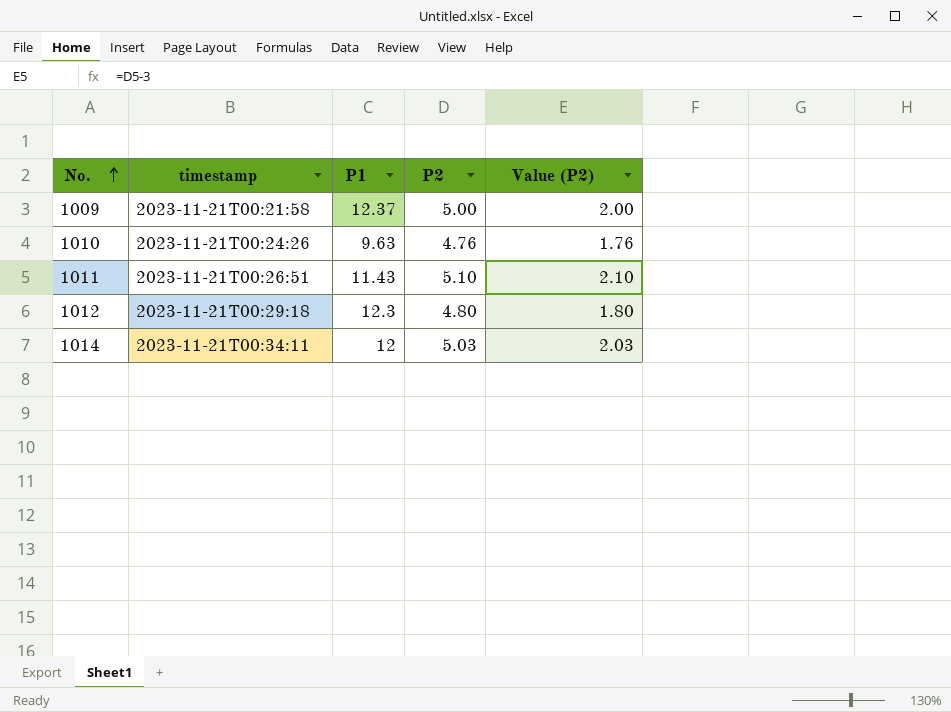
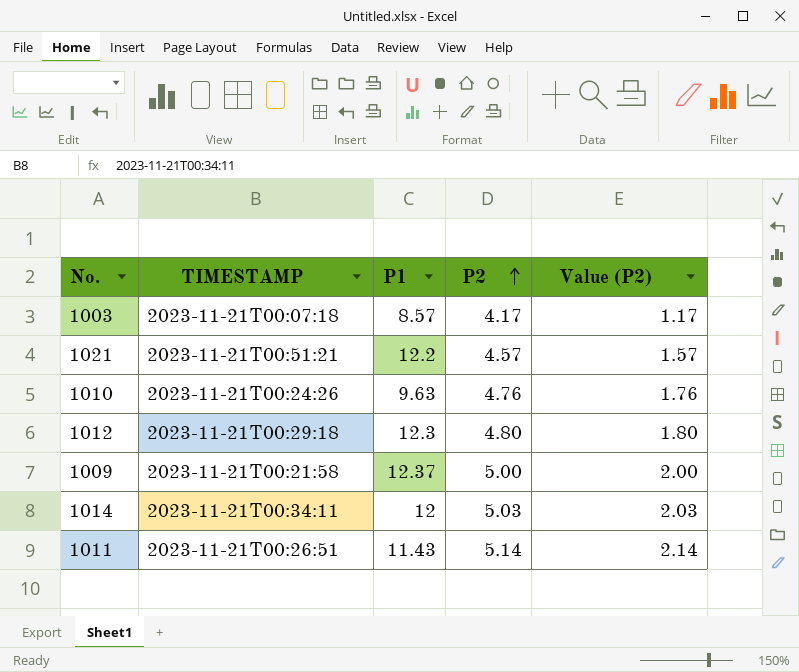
row order: No. ascending -> P2 ascending
column name: timestamp -> TIMESTAMP
row 1003: none -> 2023-11-21T00:07:18 | 8.57 | 4.17 | 1.17
row 1021: none -> 2023-11-21T00:51:21 | 12.2 | 4.57 | 1.57
1011 | P2: 5.10 -> 5.14
1011 | Value (P2): 2.10 -> 2.14

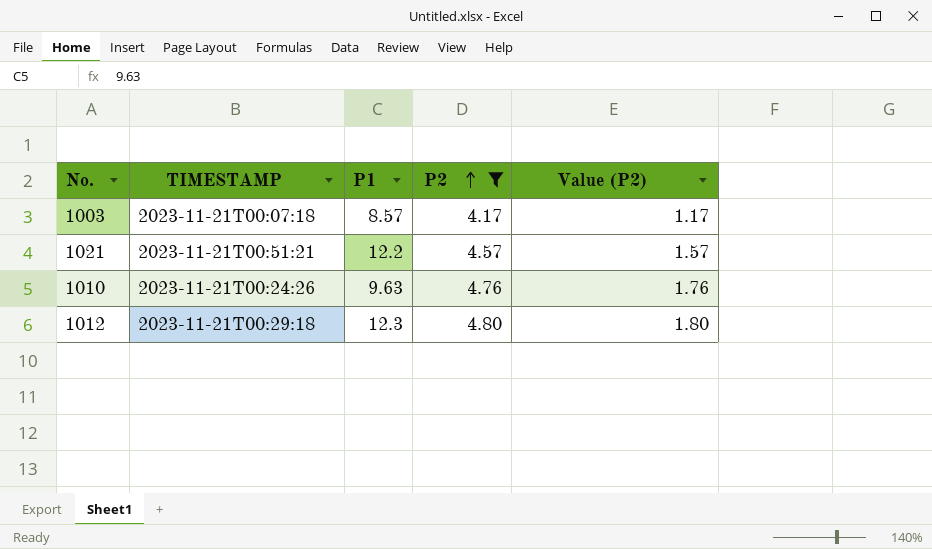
filter: none -> P2 <= 4.80

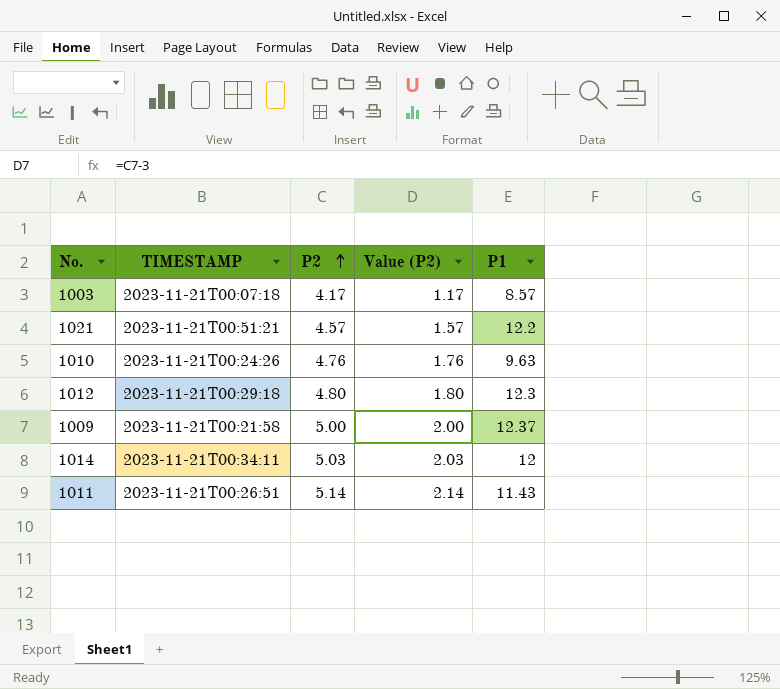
filter: P2 <= 4.80 -> none
column P1 | position: 3 -> 5

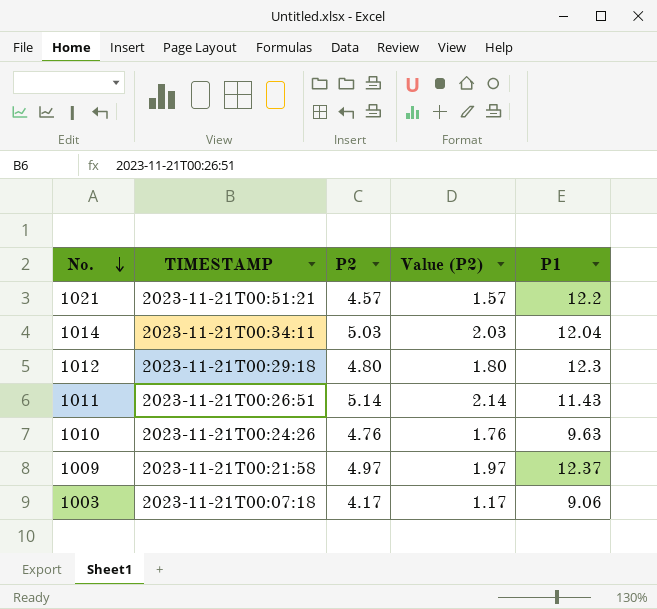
row order: P2 ascending -> No. descending
1014 | P1: 12 -> 12.04
1009 | P2: 5.00 -> 4.97
1009 | Value (P2): 2.00 -> 1.97
1003 | P1: 8.57 -> 9.06

